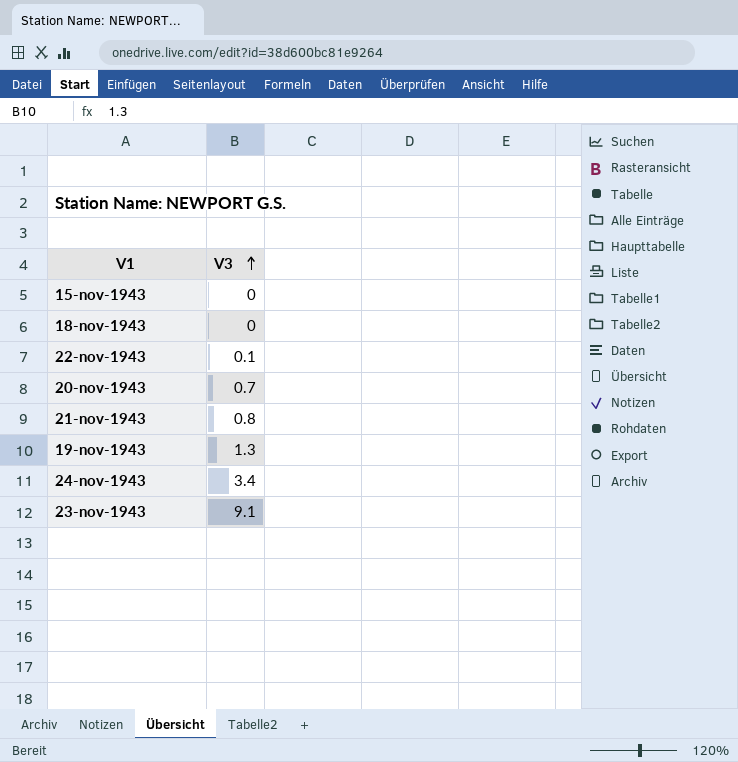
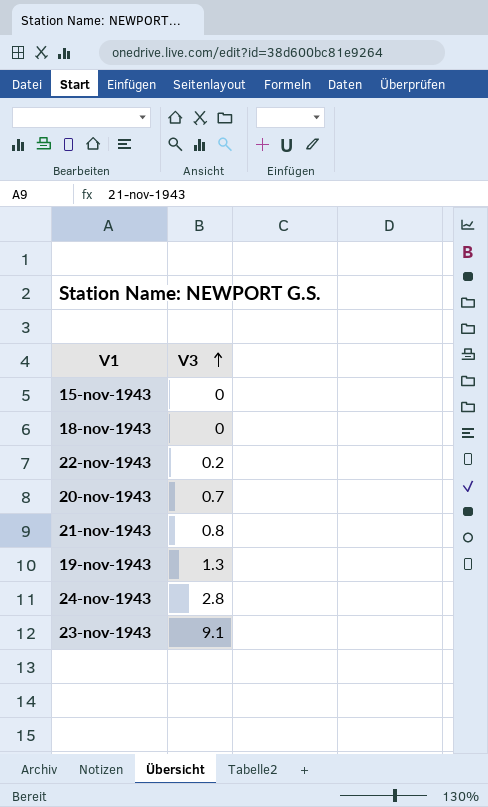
22-nov-1943 | V3: 0.1 -> 0.2
24-nov-1943 | V3: 3.4 -> 2.8

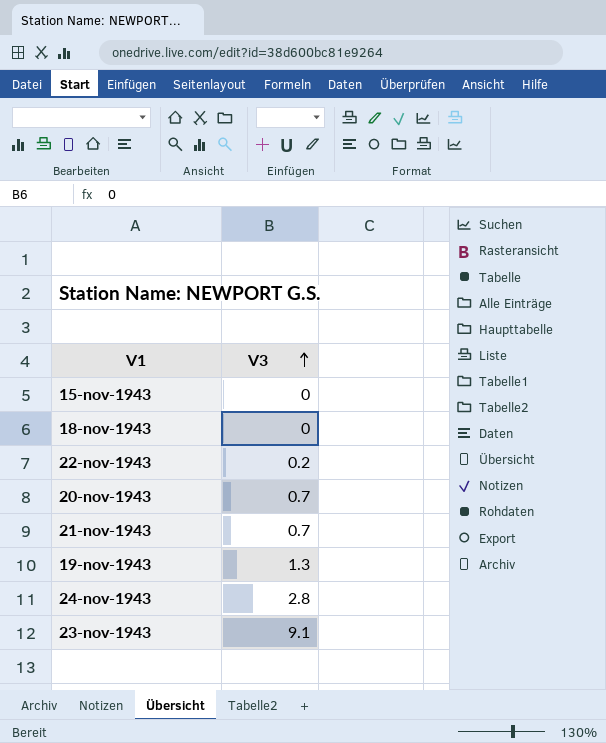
21-nov-1943 | V3: 0.8 -> 0.7

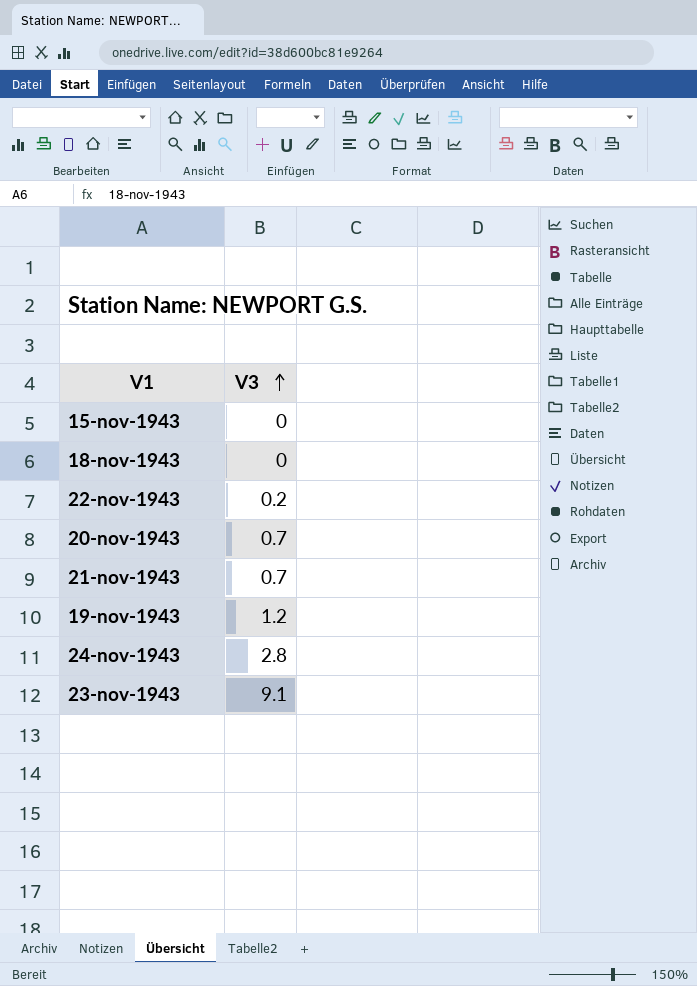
19-nov-1943 | V3: 1.3 -> 1.2

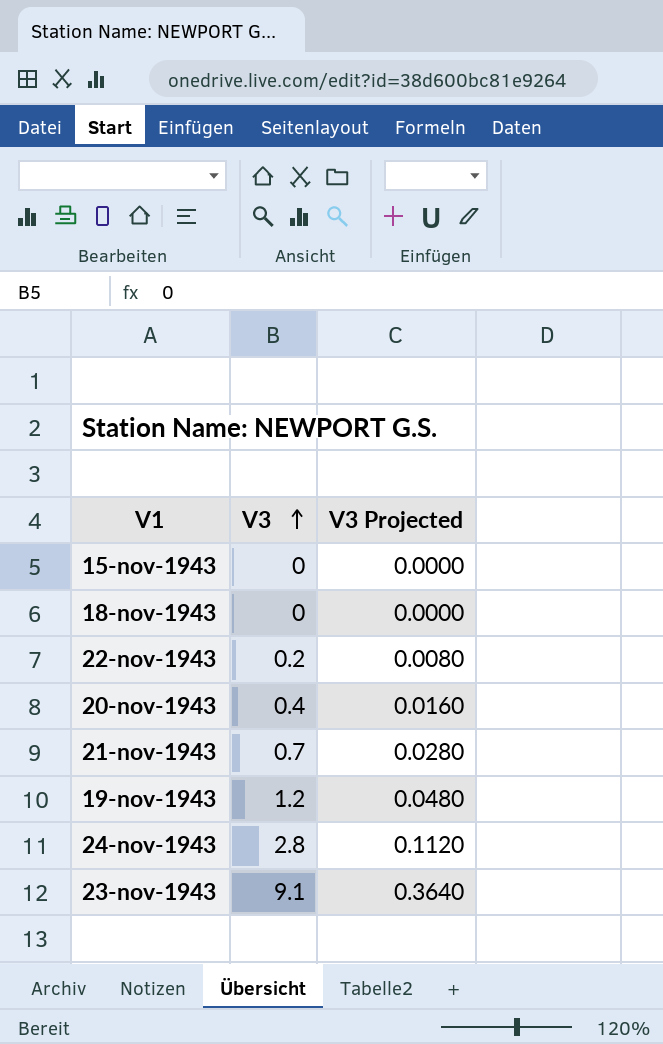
column V3 Projected | formula: none -> [V3] * 0.04
20-nov-1943 | V3: 0.7 -> 0.4

